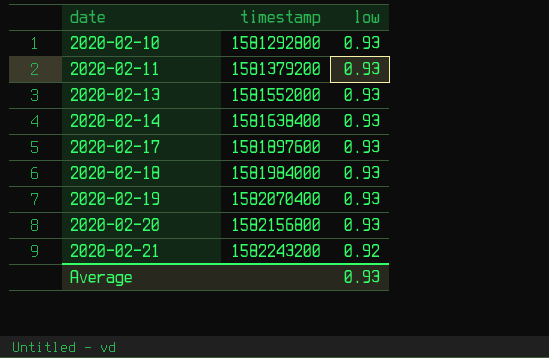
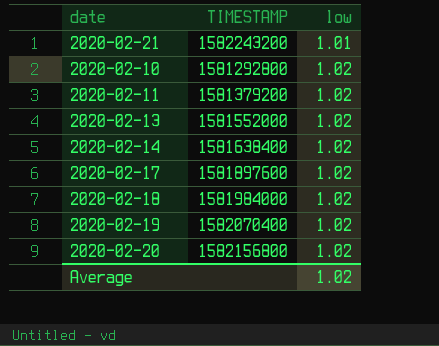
row order: date ascending -> low ascending
column name: timestamp -> TIMESTAMP
2020-02-21 | low: 0.92 -> 1.01
2020-02-10 | low: 0.93 -> 1.02
2020-02-11 | low: 0.93 -> 1.02
2020-02-13 | low: 0.93 -> 1.02
2020-02-14 | low: 0.93 -> 1.02
2020-02-17 | low: 0.93 -> 1.02
2020-02-18 | low: 0.93 -> 1.02
2020-02-19 | low: 0.93 -> 1.02
2020-02-20 | low: 0.93 -> 1.02
Average | low: 0.93 -> 1.02

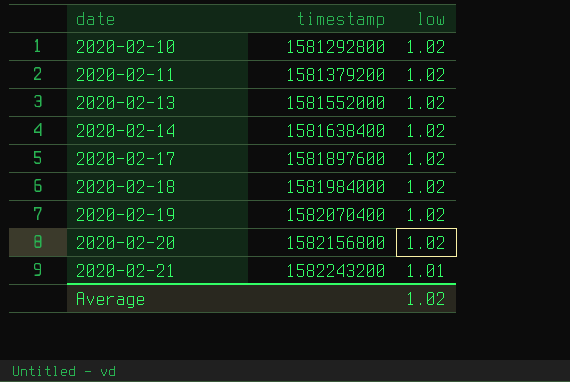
row order: low ascending -> date ascending
column name: TIMESTAMP -> timestamp

